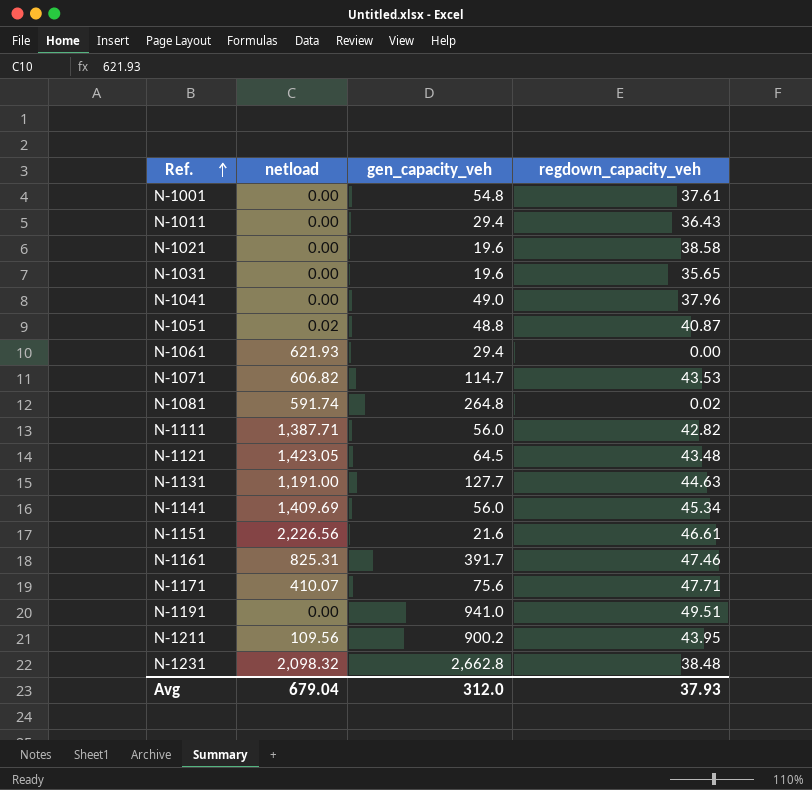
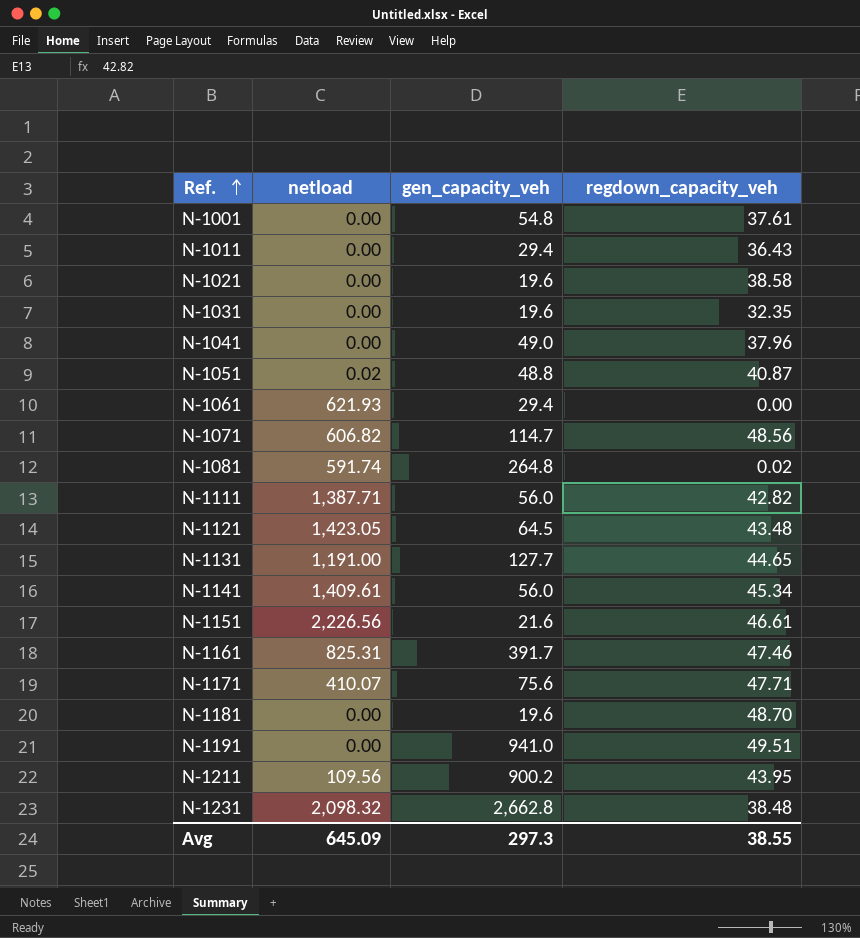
N-1031 | regdown_capacity_veh: 35.65 -> 32.35
N-1071 | regdown_capacity_veh: 43.53 -> 48.56
N-1131 | regdown_capacity_veh: 44.63 -> 44.65
N-1141 | netload: 1,409.69 -> 1,409.61
row N-1181: none -> 0.00 | 19.6 | 48.70
Avg | netload: 679.04 -> 645.09
Avg | gen_capacity_veh: 312.0 -> 297.3
Avg | regdown_capacity_veh: 37.93 -> 38.55

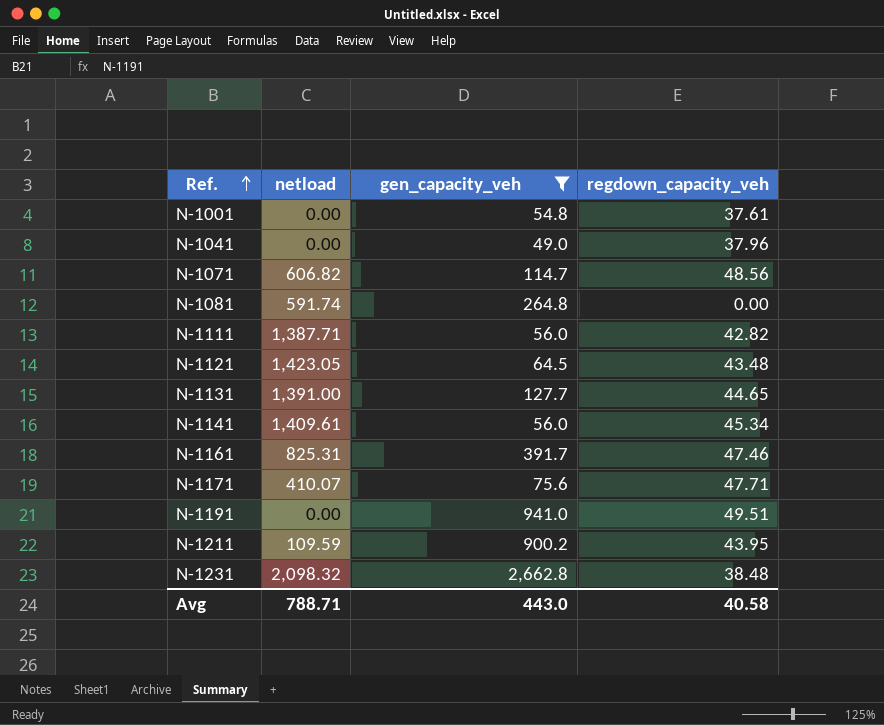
filter: none -> gen_capacity_veh >= 49.0
N-1081 | regdown_capacity_veh: 0.02 -> 0.00
N-1131 | netload: 1,191.00 -> 1,391.00
N-1211 | netload: 109.56 -> 109.59
Avg | netload: 645.09 -> 788.71
Avg | gen_capacity_veh: 297.3 -> 443.0
Avg | regdown_capacity_veh: 38.55 -> 40.58

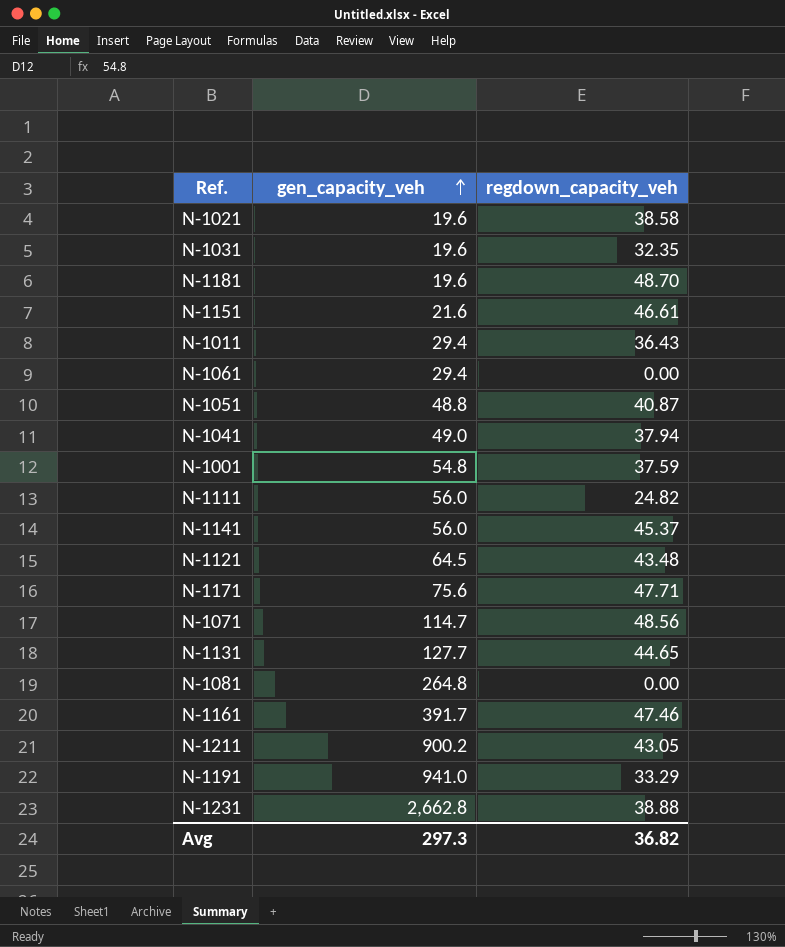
filter: gen_capacity_veh >= 49.0 -> none
row order: Ref. ascending -> gen_capacity_veh ascending
column netload | position: 2 -> none
N-1041 | regdown_capacity_veh: 37.96 -> 37.94
N-1001 | regdown_capacity_veh: 37.61 -> 37.59
N-1111 | regdown_capacity_veh: 42.82 -> 24.82
N-1141 | regdown_capacity_veh: 45.34 -> 45.37
N-1211 | regdown_capacity_veh: 43.95 -> 43.05
N-1191 | regdown_capacity_veh: 49.51 -> 33.29
N-1231 | regdown_capacity_veh: 38.48 -> 38.88
Avg | gen_capacity_veh: 443.0 -> 297.3
Avg | regdown_capacity_veh: 40.58 -> 36.82

